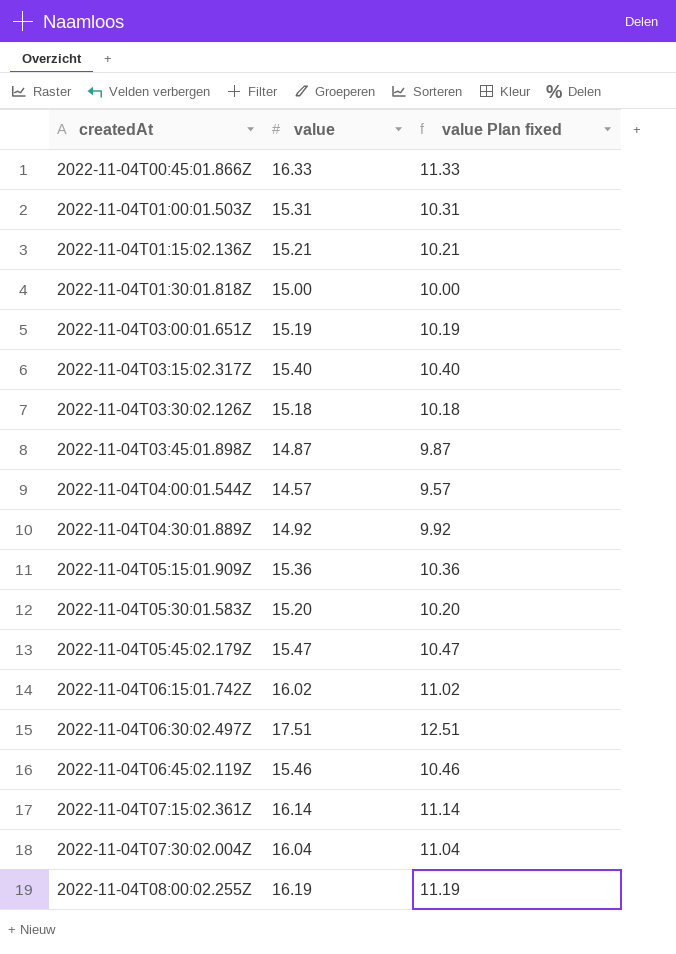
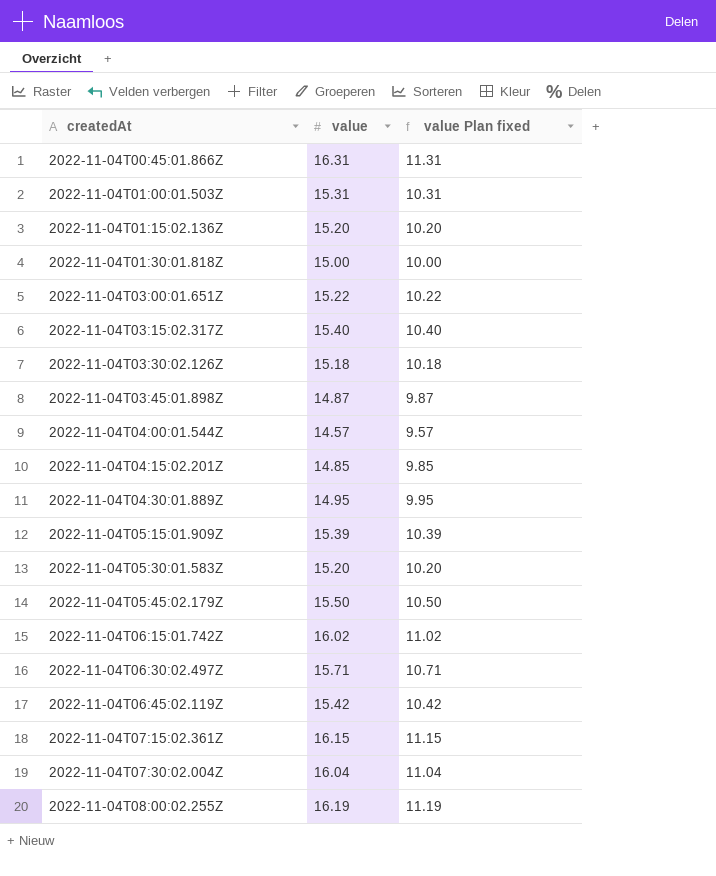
2022-11-04T00:45:01.866Z | value: 16.33 -> 16.31
2022-11-04T00:45:01.866Z | value Plan fixed: 11.33 -> 11.31
2022-11-04T01:15:02.136Z | value: 15.21 -> 15.20
2022-11-04T01:15:02.136Z | value Plan fixed: 10.21 -> 10.20
2022-11-04T03:00:01.651Z | value: 15.19 -> 15.22
2022-11-04T03:00:01.651Z | value Plan fixed: 10.19 -> 10.22
row 2022-11-04T04:15:02.201Z: none -> 14.85 | 9.85
2022-11-04T04:30:01.889Z | value: 14.92 -> 14.95
2022-11-04T04:30:01.889Z | value Plan fixed: 9.92 -> 9.95
2022-11-04T05:15:01.909Z | value: 15.36 -> 15.39
2022-11-04T05:15:01.909Z | value Plan fixed: 10.36 -> 10.39
2022-11-04T05:45:02.179Z | value: 15.47 -> 15.50
2022-11-04T05:45:02.179Z | value Plan fixed: 10.47 -> 10.50
2022-11-04T06:30:02.497Z | value: 17.51 -> 15.71
2022-11-04T06:30:02.497Z | value Plan fixed: 12.51 -> 10.71
2022-11-04T06:45:02.119Z | value: 15.46 -> 15.42
2022-11-04T06:45:02.119Z | value Plan fixed: 10.46 -> 10.42
2022-11-04T07:15:02.361Z | value: 16.14 -> 16.15
2022-11-04T07:15:02.361Z | value Plan fixed: 11.14 -> 11.15

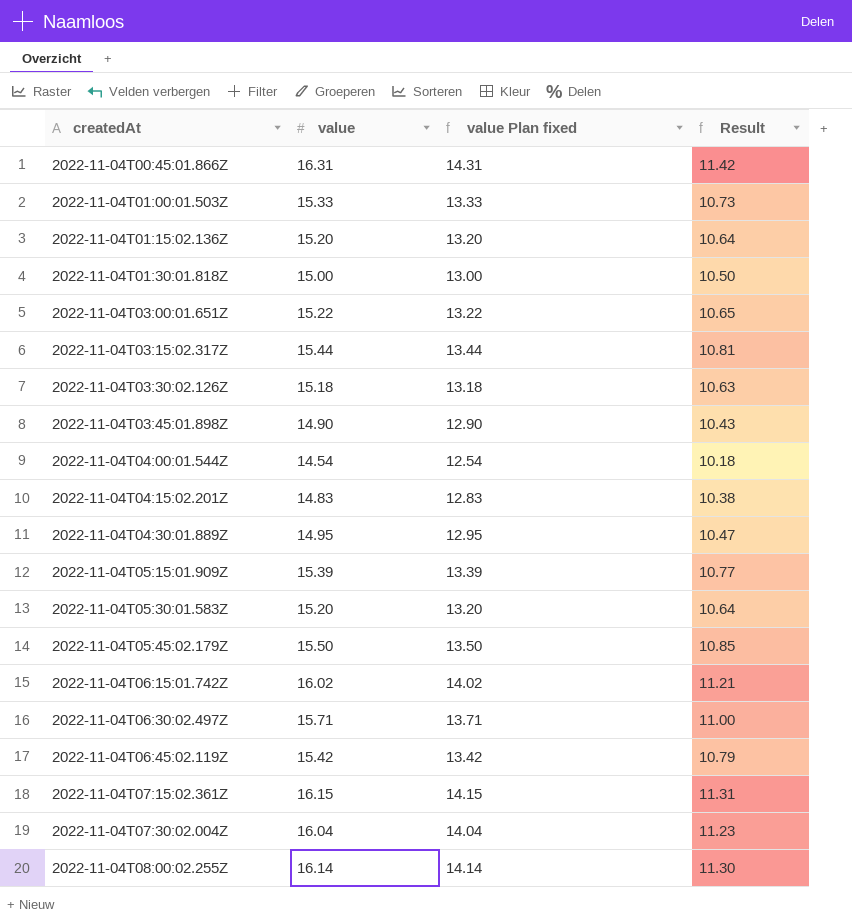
column value Plan fixed | formula: [value] - 5 -> [value] - 2
column Result | formula: none -> [value] * 0.7
2022-11-04T01:00:01.503Z | value: 15.31 -> 15.33
2022-11-04T03:15:02.317Z | value: 15.40 -> 15.44
2022-11-04T03:45:01.898Z | value: 14.87 -> 14.90
2022-11-04T04:00:01.544Z | value: 14.57 -> 14.54
2022-11-04T04:15:02.201Z | value: 14.85 -> 14.83
2022-11-04T08:00:02.255Z | value: 16.19 -> 16.14

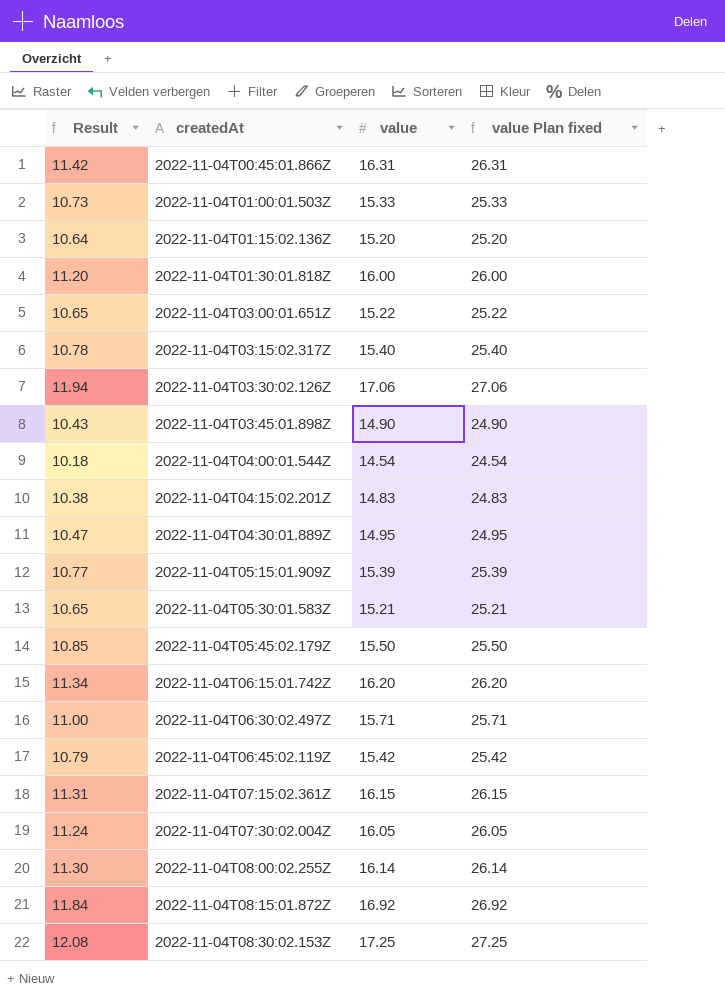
column Result | position: 4 -> 1
column value Plan fixed | formula: [value] - 2 -> [value] + 10
2022-11-04T01:30:01.818Z | Result: 10.50 -> 11.20
2022-11-04T01:30:01.818Z | value: 15.00 -> 16.00
2022-11-04T03:15:02.317Z | Result: 10.81 -> 10.78
2022-11-04T03:15:02.317Z | value: 15.44 -> 15.40
2022-11-04T03:30:02.126Z | Result: 10.63 -> 11.94
2022-11-04T03:30:02.126Z | value: 15.18 -> 17.06
2022-11-04T05:30:01.583Z | Result: 10.64 -> 10.65
2022-11-04T05:30:01.583Z | value: 15.20 -> 15.21
2022-11-04T06:15:01.742Z | Result: 11.21 -> 11.34
2022-11-04T06:15:01.742Z | value: 16.02 -> 16.20
2022-11-04T07:30:02.004Z | Result: 11.23 -> 11.24
2022-11-04T07:30:02.004Z | value: 16.04 -> 16.05
row 2022-11-04T08:15:01.872Z: none -> 11.84 | 16.92 | 26.92
row 2022-11-04T08:30:02.153Z: none -> 12.08 | 17.25 | 27.25

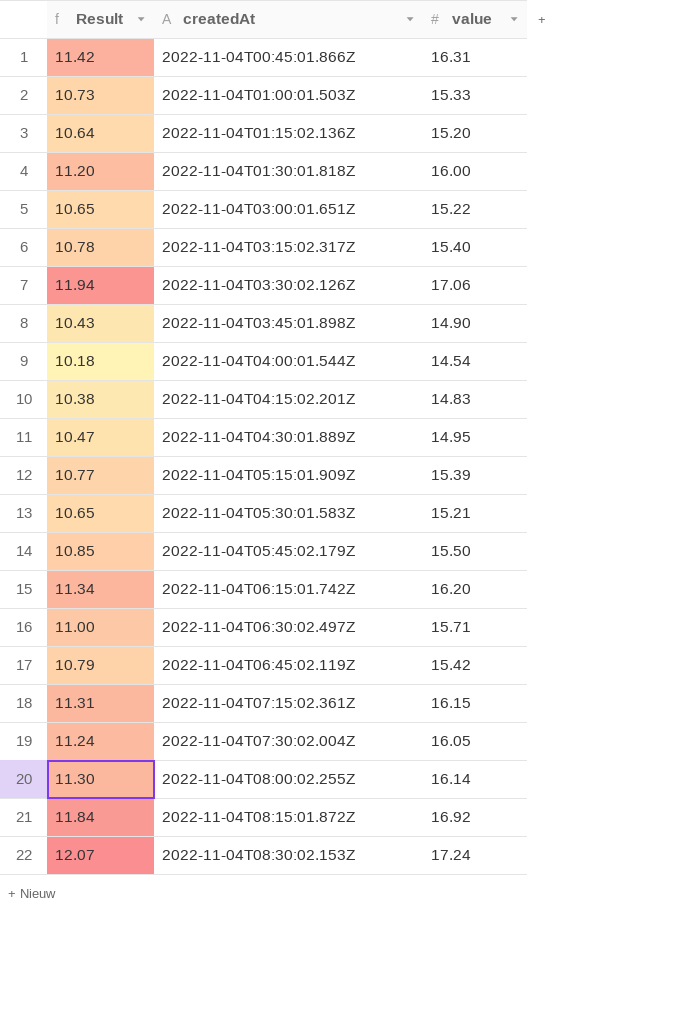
column value Plan fixed | formula: [value] + 10 -> none
2022-11-04T08:30:02.153Z | Result: 12.08 -> 12.07
2022-11-04T08:30:02.153Z | value: 17.25 -> 17.24

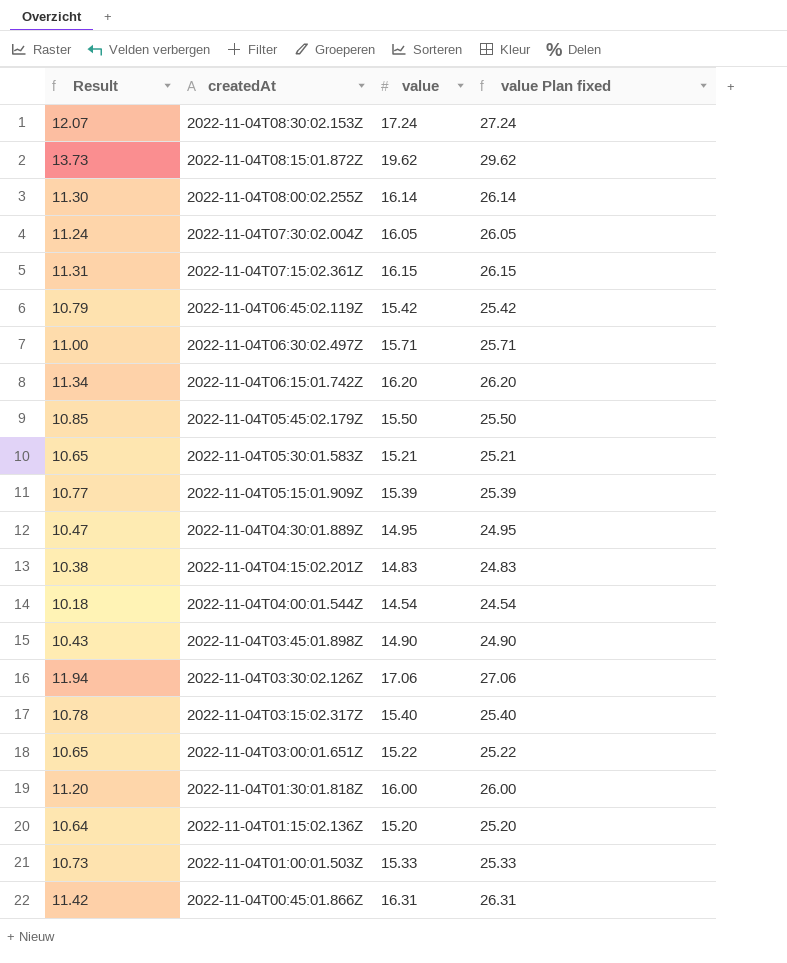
row order: createdAt ascending -> createdAt descending
column value Plan fixed | formula: none -> [value] + 10
2022-11-04T08:15:01.872Z | Result: 11.84 -> 13.73
2022-11-04T08:15:01.872Z | value: 16.92 -> 19.62

